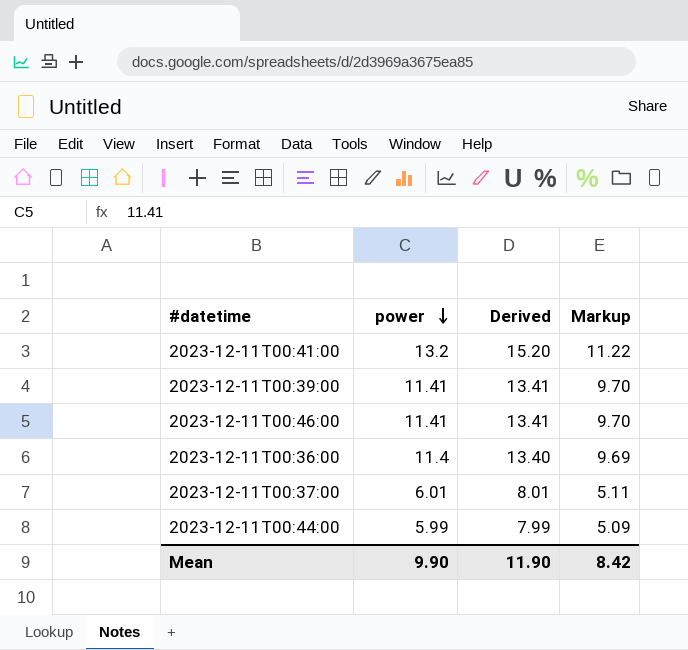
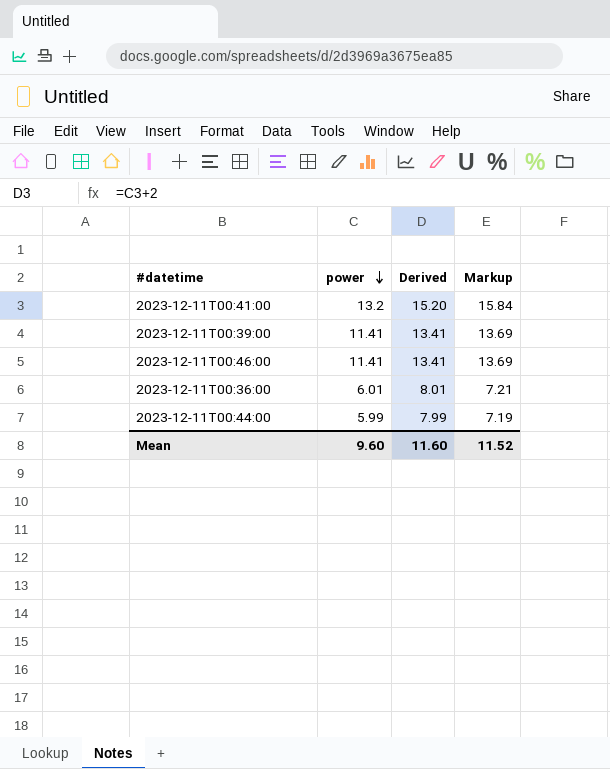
column Markup | formula: [power] * 0.85 -> [power] * 1.2
row 2023-12-11T00:37:00: 6.01 | 8.01 | 5.11 -> none
2023-12-11T00:36:00 | power: 11.4 -> 6.01
2023-12-11T00:36:00 | Derived: 13.40 -> 8.01
Mean | power: 9.90 -> 9.60
Mean | Derived: 11.90 -> 11.60
Mean | Markup: 8.42 -> 11.52

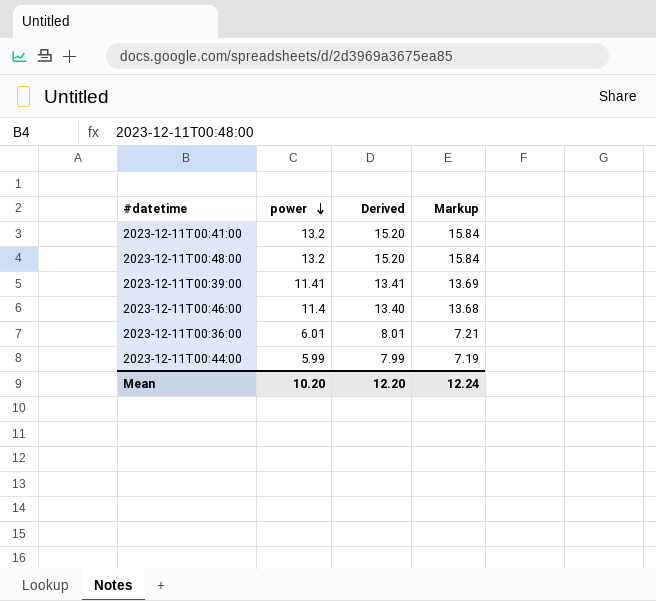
row 2023-12-11T00:48:00: none -> 13.2 | 15.20 | 15.84
2023-12-11T00:46:00 | power: 11.41 -> 11.4
2023-12-11T00:46:00 | Derived: 13.41 -> 13.40
2023-12-11T00:46:00 | Markup: 13.69 -> 13.68
Mean | power: 9.60 -> 10.20
Mean | Derived: 11.60 -> 12.20
Mean | Markup: 11.52 -> 12.24

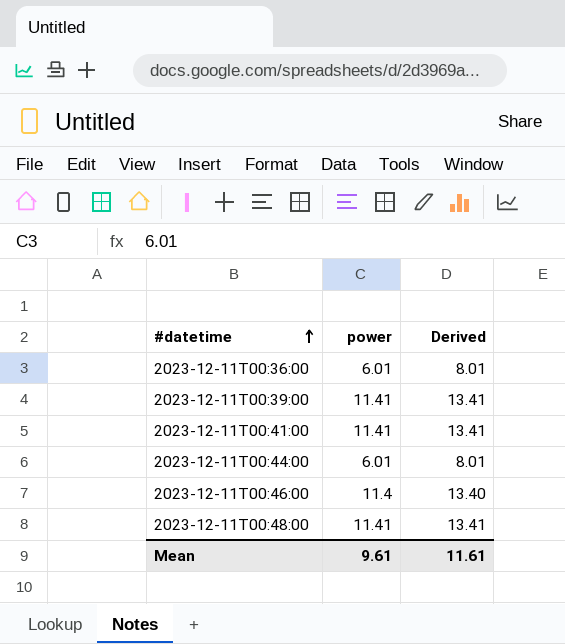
row order: power descending -> #datetime ascending
column Markup | formula: [power] * 1.2 -> none
2023-12-11T00:41:00 | power: 13.2 -> 11.41
2023-12-11T00:41:00 | Derived: 15.20 -> 13.41
2023-12-11T00:44:00 | power: 5.99 -> 6.01
2023-12-11T00:44:00 | Derived: 7.99 -> 8.01
2023-12-11T00:48:00 | power: 13.2 -> 11.41
2023-12-11T00:48:00 | Derived: 15.20 -> 13.41
Mean | power: 10.20 -> 9.61
Mean | Derived: 12.20 -> 11.61

